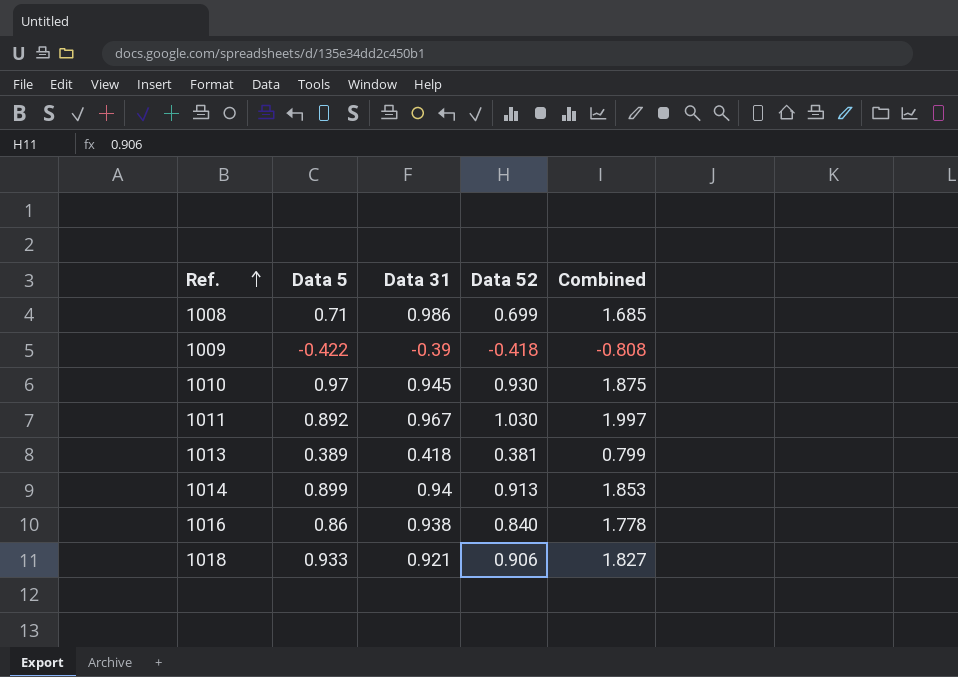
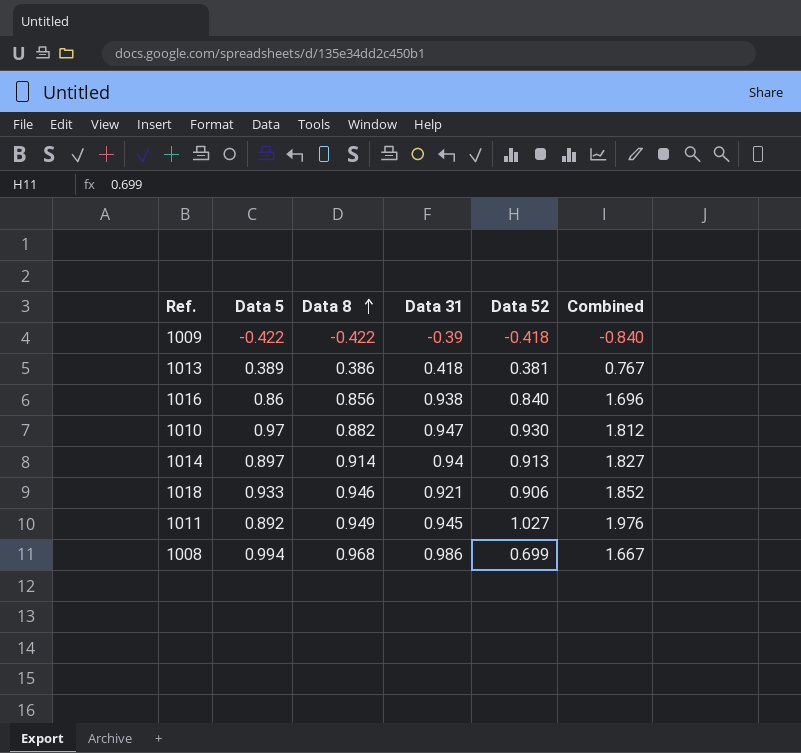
row order: Ref. ascending -> Data 8 ascending
column Data 8 | position: none -> 3
column Combined | formula: [Data 31] + [Data 52] -> [Data 8] + [Data 52]
1010 | Data 31: 0.945 -> 0.947
1014 | Data 5: 0.899 -> 0.897
1011 | Data 31: 0.967 -> 0.945
1011 | Data 52: 1.030 -> 1.027
1008 | Data 5: 0.71 -> 0.994

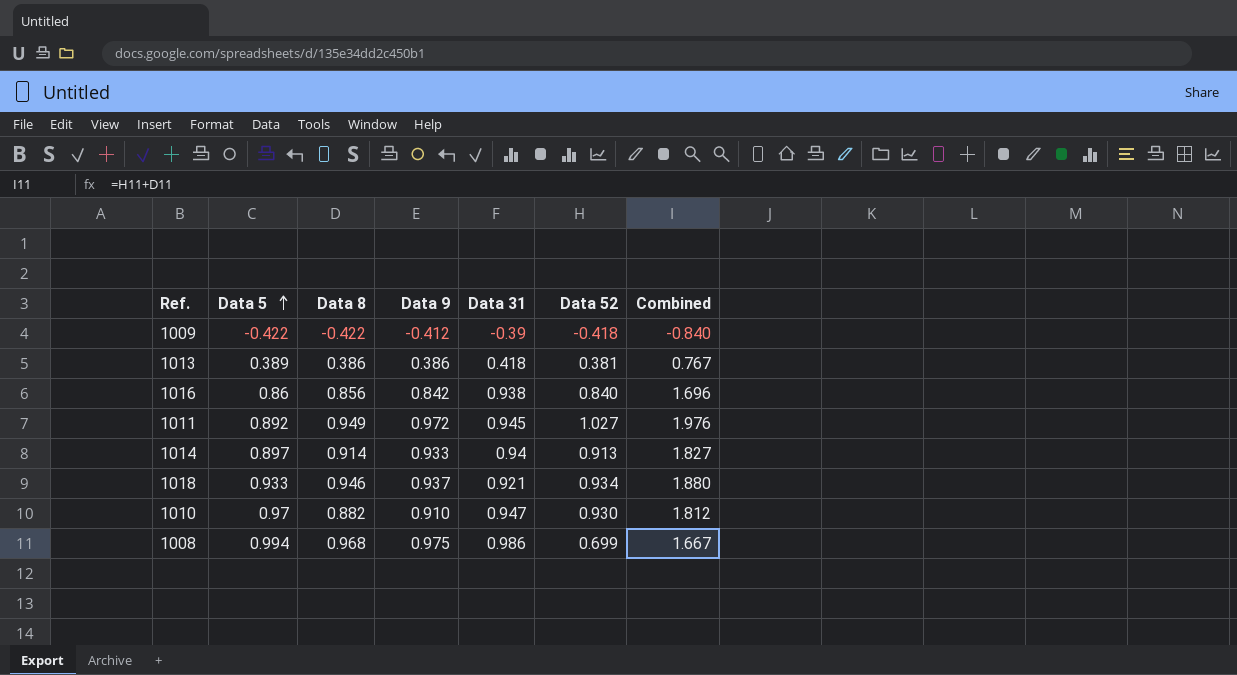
row order: Data 8 ascending -> Data 5 ascending
column Data 9 | position: none -> 4
1018 | Data 52: 0.906 -> 0.934
1018 | Combined: 1.852 -> 1.880

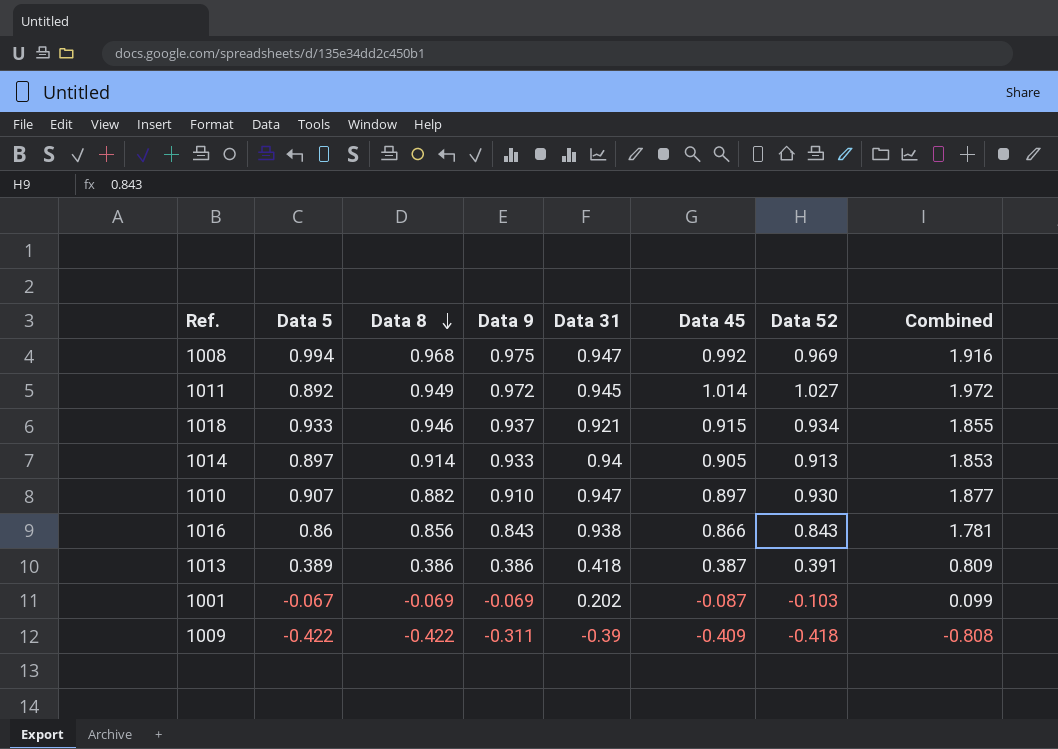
row order: Data 5 ascending -> Data 8 descending
column Data 45 | position: none -> 6
column Combined | formula: [Data 8] + [Data 52] -> [Data 31] + [Data 52]
1008 | Data 31: 0.986 -> 0.947
1008 | Data 52: 0.699 -> 0.969
1010 | Data 5: 0.97 -> 0.907
1016 | Data 9: 0.842 -> 0.843
1016 | Data 52: 0.840 -> 0.843
1013 | Data 52: 0.381 -> 0.391
row 1001: none -> -0.067 | -0.069 | -0.069 | 0.202 | -0.087 | -0.103 | 0.099
1009 | Data 9: -0.412 -> -0.311

